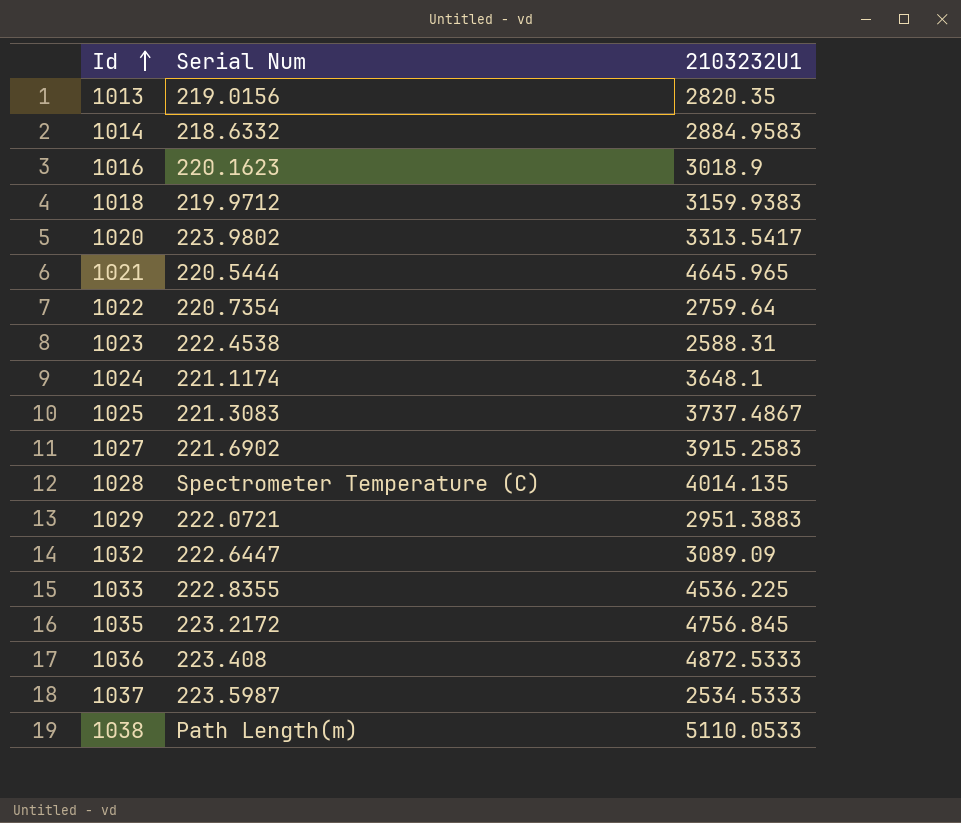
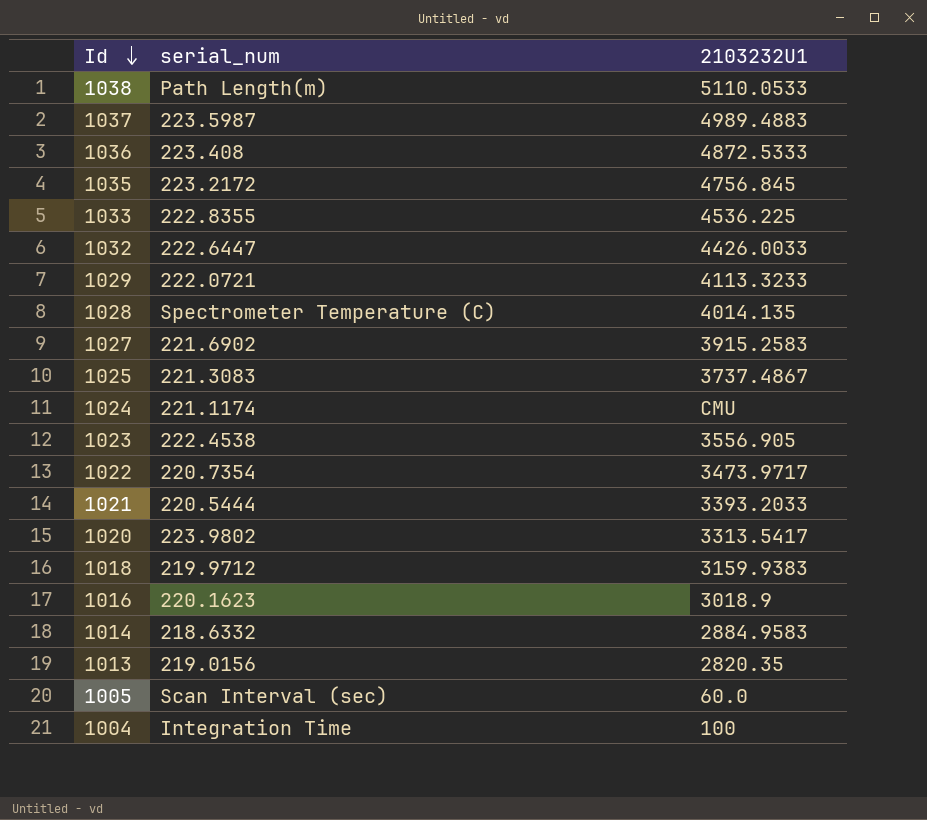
row order: Id ascending -> Id descending
column name: Serial Num -> serial_num
1037 | 2103232U1: 2534.5333 -> 4989.4883
1032 | 2103232U1: 3089.09 -> 4426.0033
1029 | 2103232U1: 2951.3883 -> 4113.3233
1024 | 2103232U1: 3648.1 -> CMU
1023 | 2103232U1: 2588.31 -> 3556.905
1022 | 2103232U1: 2759.64 -> 3473.9717
1021 | 2103232U1: 4645.965 -> 3393.2033
row 1005: none -> Scan Interval (sec) | 60.0
row 1004: none -> Integration Time | 100

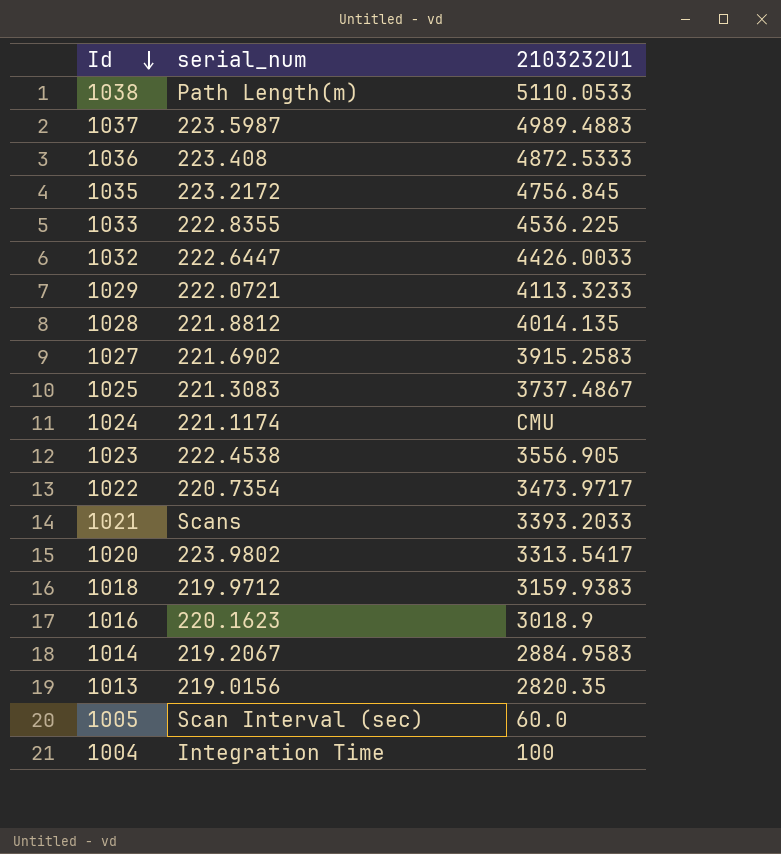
1028 | serial_num: Spectrometer Temperature (C) -> 221.8812
1021 | serial_num: 220.5444 -> Scans
1014 | serial_num: 218.6332 -> 219.2067

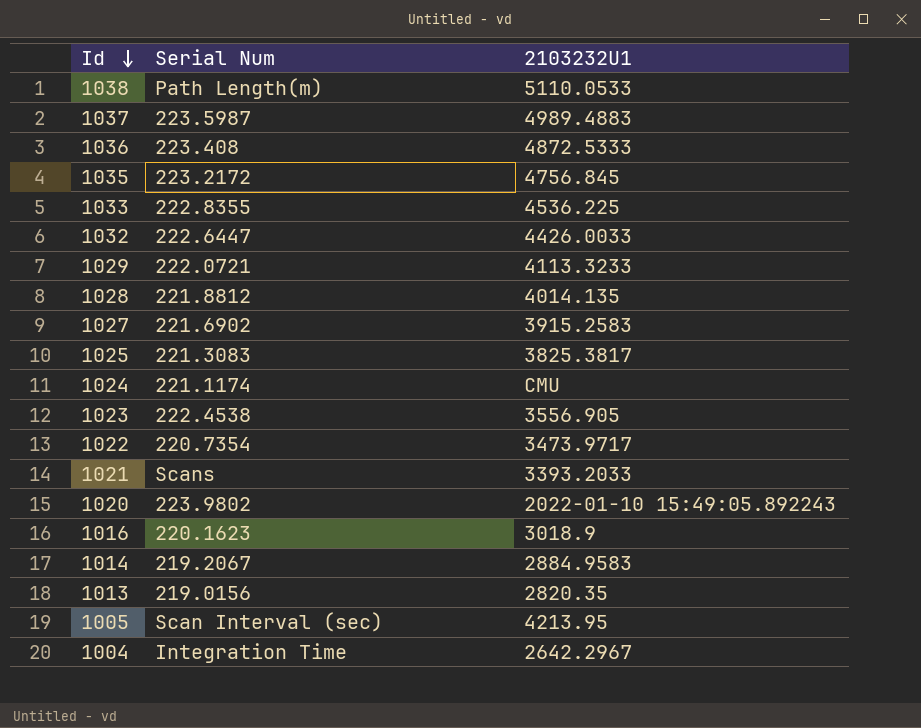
column name: serial_num -> Serial Num
row 1018: 219.9712 | 3159.9383 -> none
1025 | 2103232U1: 3737.4867 -> 3825.3817
1020 | 2103232U1: 3313.5417 -> 2022-01-10 15:49:05.892243
1005 | 2103232U1: 60.0 -> 4213.95
1004 | 2103232U1: 100 -> 2642.2967

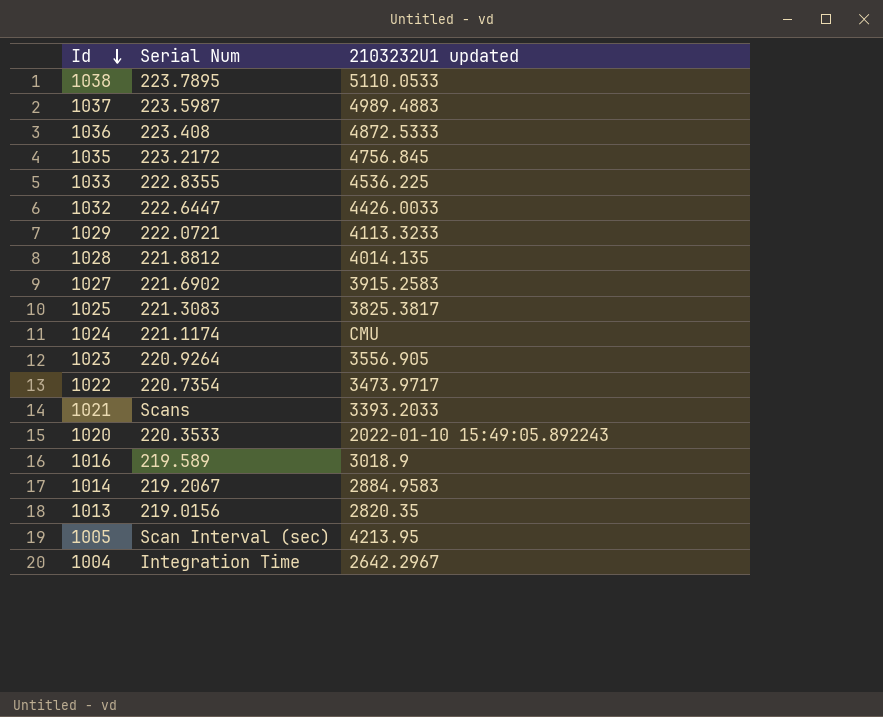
column name: 2103232U1 -> 2103232U1 updated
1038 | Serial Num: Path Length(m) -> 223.7895
1023 | Serial Num: 222.4538 -> 220.9264
1020 | Serial Num: 223.9802 -> 220.3533
1016 | Serial Num: 220.1623 -> 219.589

